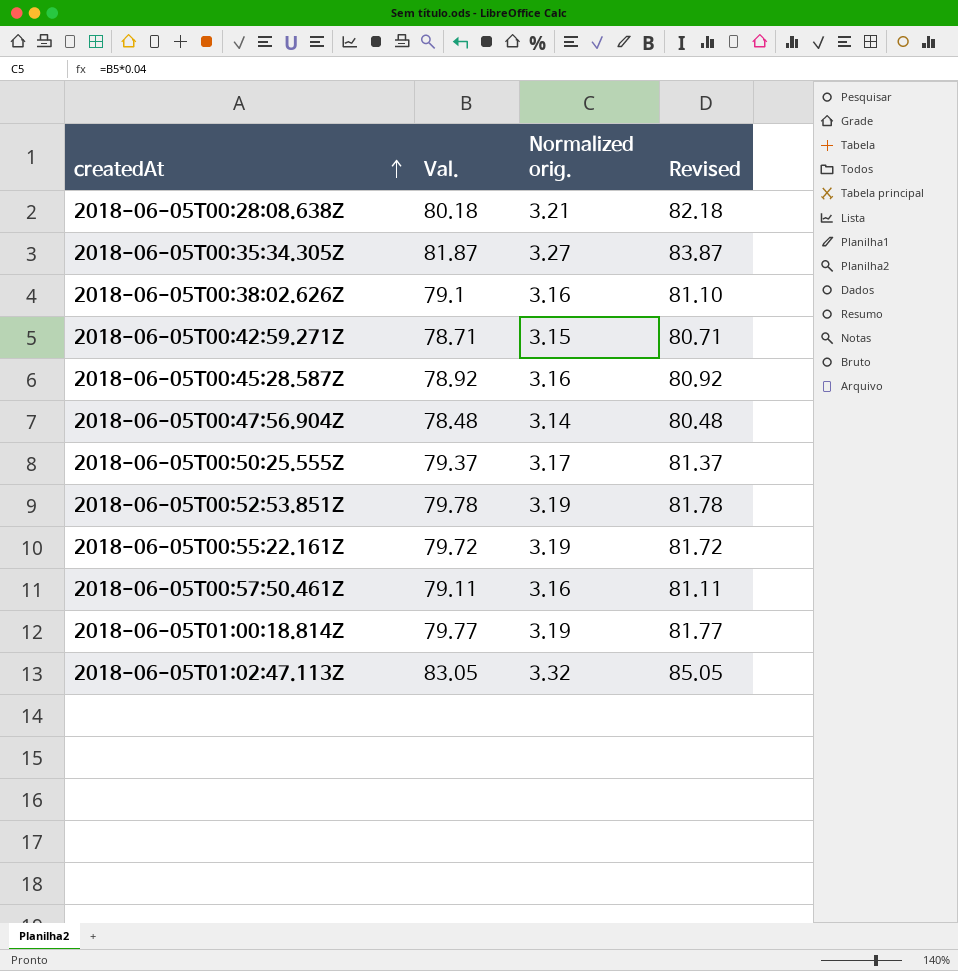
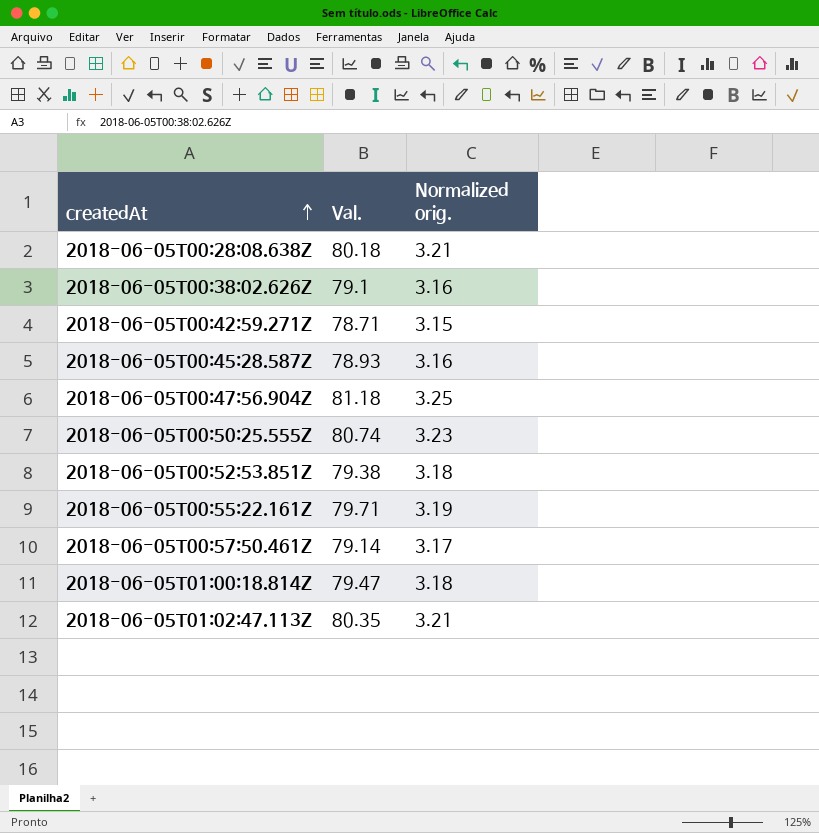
column Revised | formula: [Val.] + 2 -> none
row 2018-06-05T00:35:34.305Z: 81.87 | 3.27 | 83.87 -> none
2018-06-05T00:45:28.587Z | Val.: 78.92 -> 78.93
2018-06-05T00:47:56.904Z | Val.: 78.48 -> 81.18
2018-06-05T00:47:56.904Z | Normalized orig.: 3.14 -> 3.25
2018-06-05T00:50:25.555Z | Val.: 79.37 -> 80.74
2018-06-05T00:50:25.555Z | Normalized orig.: 3.17 -> 3.23
2018-06-05T00:52:53.851Z | Val.: 79.78 -> 79.38
2018-06-05T00:52:53.851Z | Normalized orig.: 3.19 -> 3.18
2018-06-05T00:55:22.161Z | Val.: 79.72 -> 79.71
2018-06-05T00:57:50.461Z | Val.: 79.11 -> 79.14
2018-06-05T00:57:50.461Z | Normalized orig.: 3.16 -> 3.17
2018-06-05T01:00:18.814Z | Val.: 79.77 -> 79.47
2018-06-05T01:00:18.814Z | Normalized orig.: 3.19 -> 3.18
2018-06-05T01:02:47.113Z | Val.: 83.05 -> 80.35
2018-06-05T01:02:47.113Z | Normalized orig.: 3.32 -> 3.21

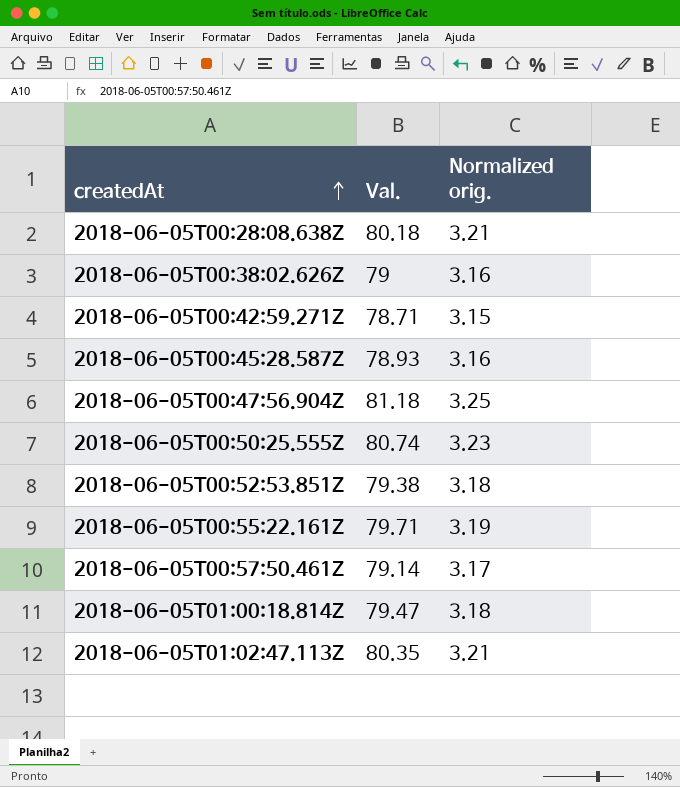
2018-06-05T00:38:02.626Z | Val.: 79.1 -> 79

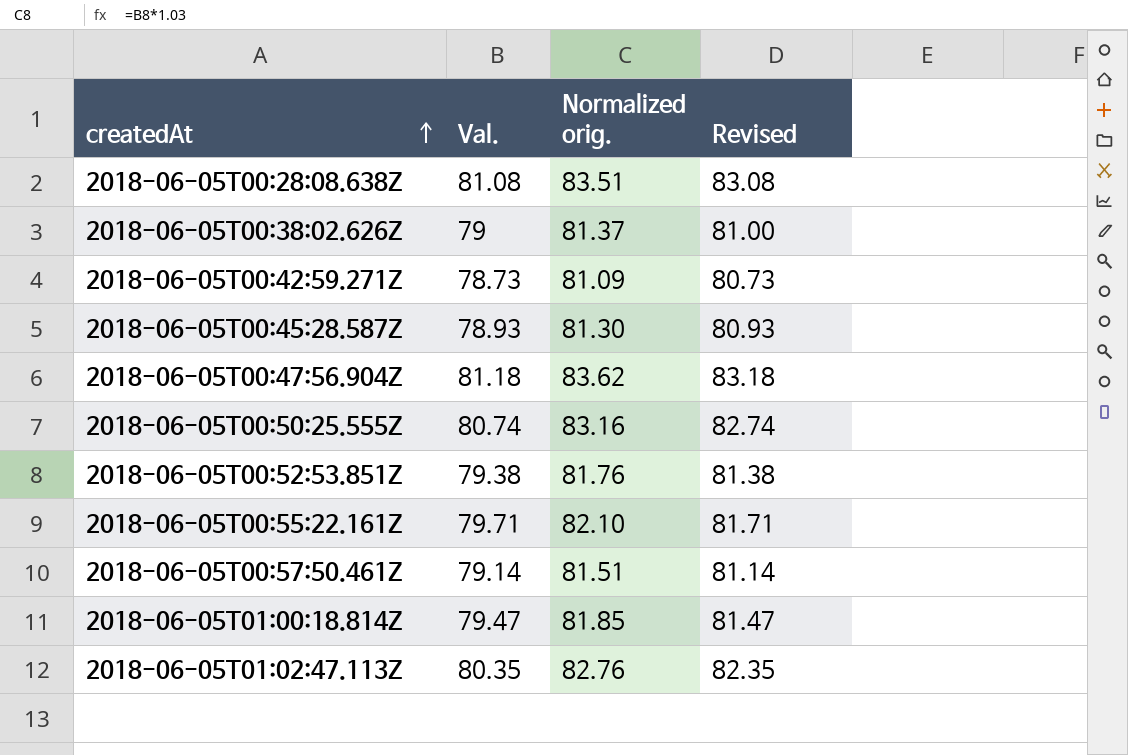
column Normalized orig. | formula: [Val.] * 0.04 -> [Val.] * 1.03
column Revised | formula: none -> [Val.] + 2
2018-06-05T00:28:08.638Z | Val.: 80.18 -> 81.08
2018-06-05T00:42:59.271Z | Val.: 78.71 -> 78.73

